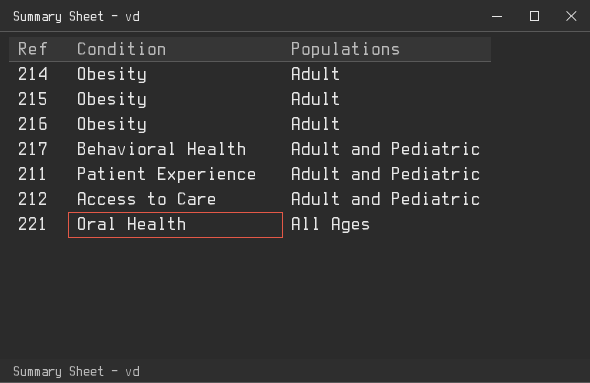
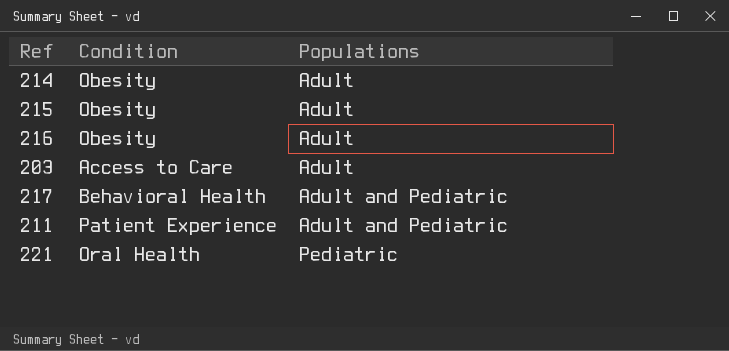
row 212: Access to Care | Adult and Pediatric -> none
row 203: none -> Access to Care | Adult
221 | Populations: All Ages -> Pediatric

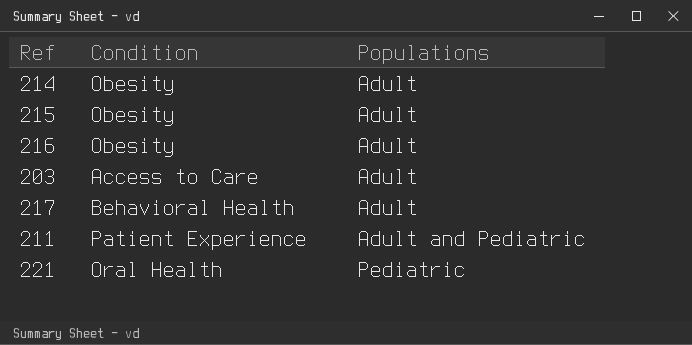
217 | Populations: Adult and Pediatric -> Adult

